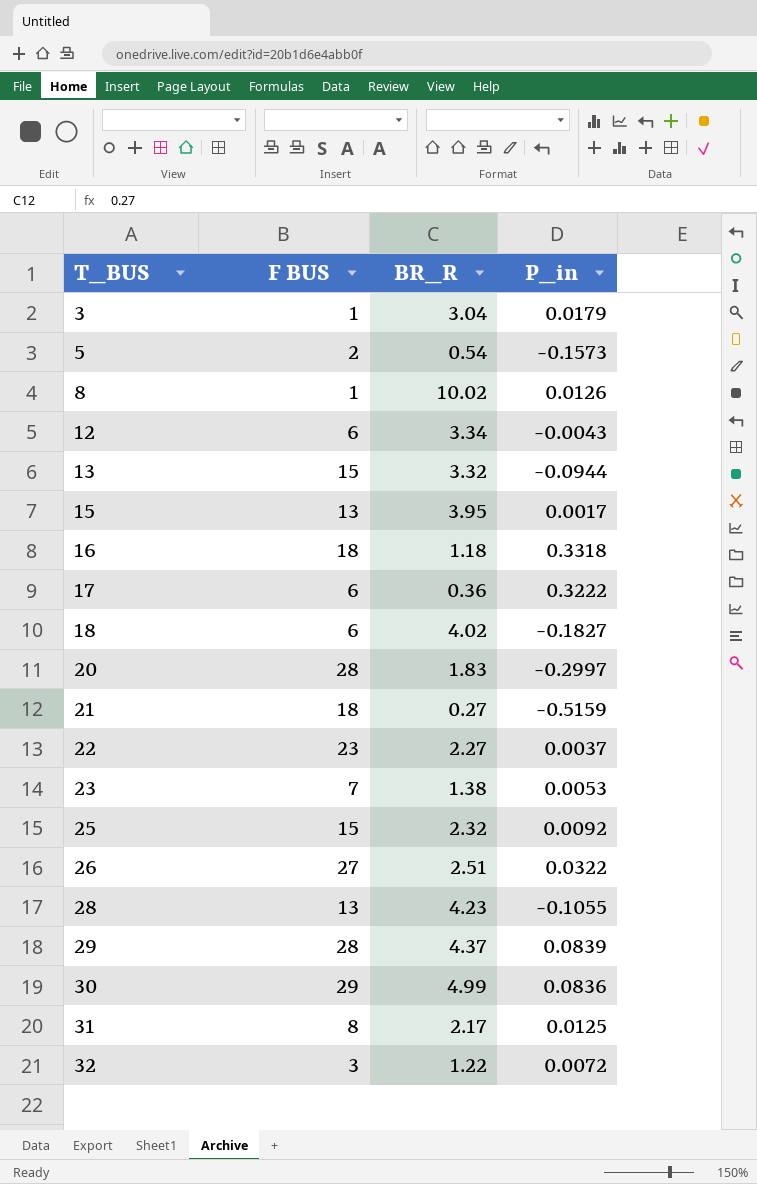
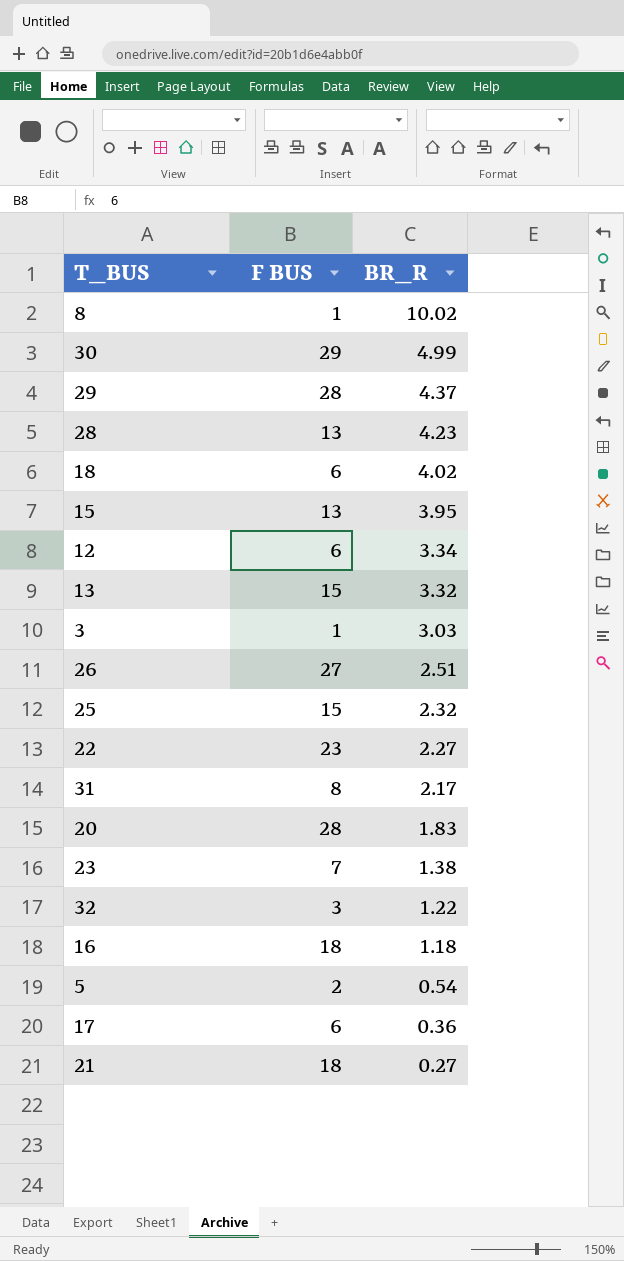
row order: T_BUS ascending -> BR_R descending
column P_in | position: 4 -> none
3 | BR_R: 3.04 -> 3.03

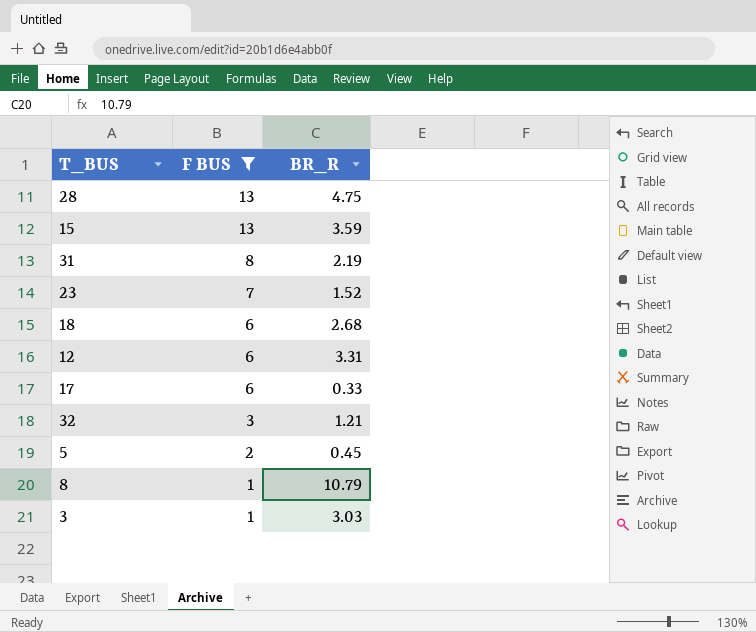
filter: none -> F BUS <= 13
row order: BR_R descending -> F BUS descending
28 | BR_R: 4.23 -> 4.75
15 | BR_R: 3.95 -> 3.59
31 | BR_R: 2.17 -> 2.19
23 | BR_R: 1.38 -> 1.52
18 | BR_R: 4.02 -> 2.68
12 | BR_R: 3.34 -> 3.31
17 | BR_R: 0.36 -> 0.33
32 | BR_R: 1.22 -> 1.21
5 | BR_R: 0.54 -> 0.45
8 | BR_R: 10.02 -> 10.79

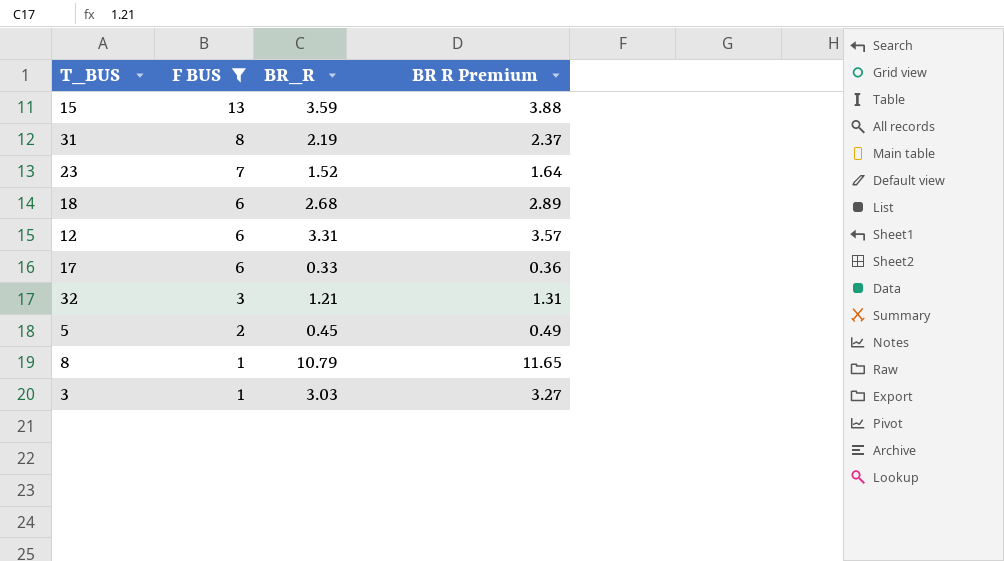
column BR R Premium | formula: none -> [BR_R] * 1.08
row 28: 13 | 4.75 -> none

